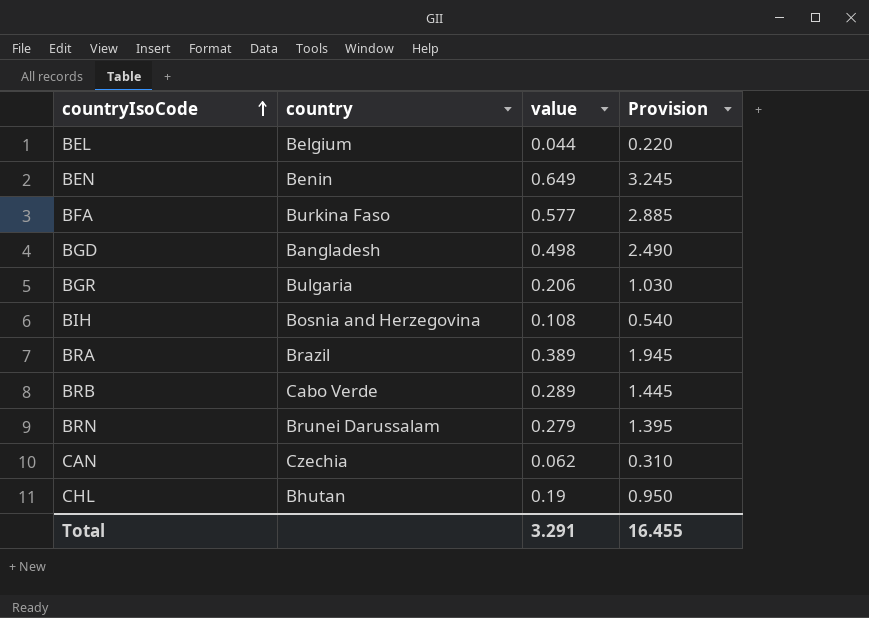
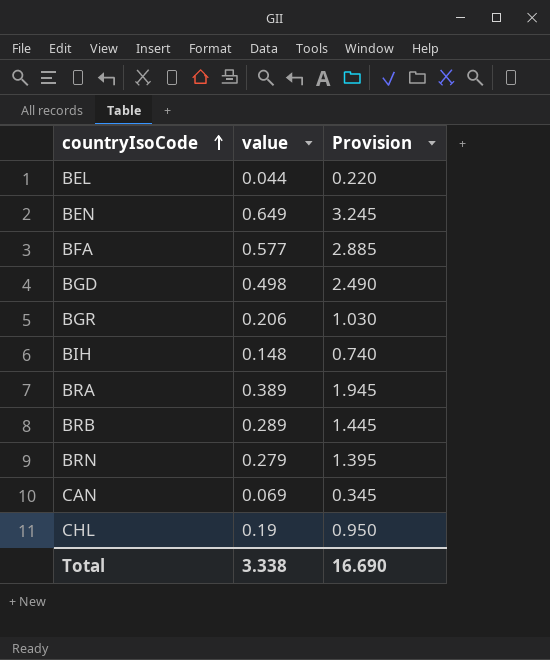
column country | position: 2 -> none
BIH | value: 0.108 -> 0.148
BIH | Provision: 0.540 -> 0.740
CAN | value: 0.062 -> 0.069
CAN | Provision: 0.310 -> 0.345
Total | value: 3.291 -> 3.338
Total | Provision: 16.455 -> 16.690

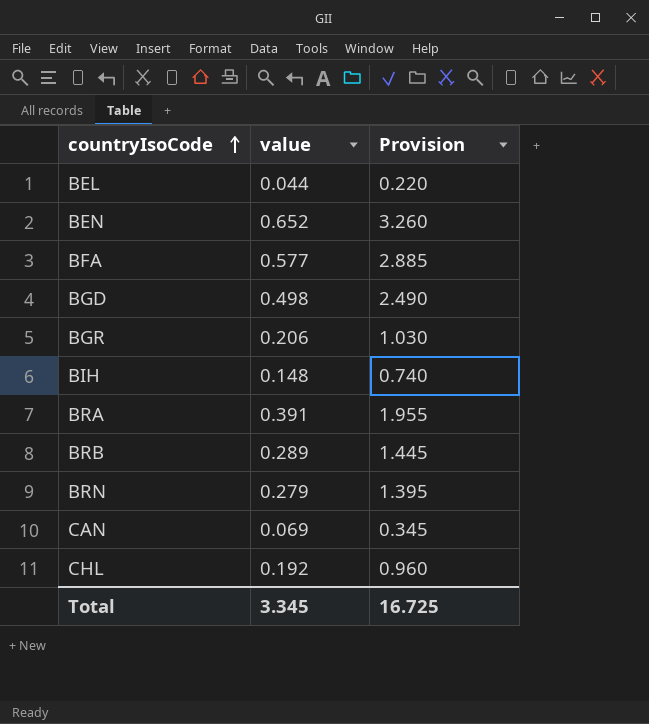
BEN | value: 0.649 -> 0.652
BEN | Provision: 3.245 -> 3.260
BRA | value: 0.389 -> 0.391
BRA | Provision: 1.945 -> 1.955
CHL | value: 0.19 -> 0.192
CHL | Provision: 0.950 -> 0.960
Total | value: 3.338 -> 3.345
Total | Provision: 16.690 -> 16.725

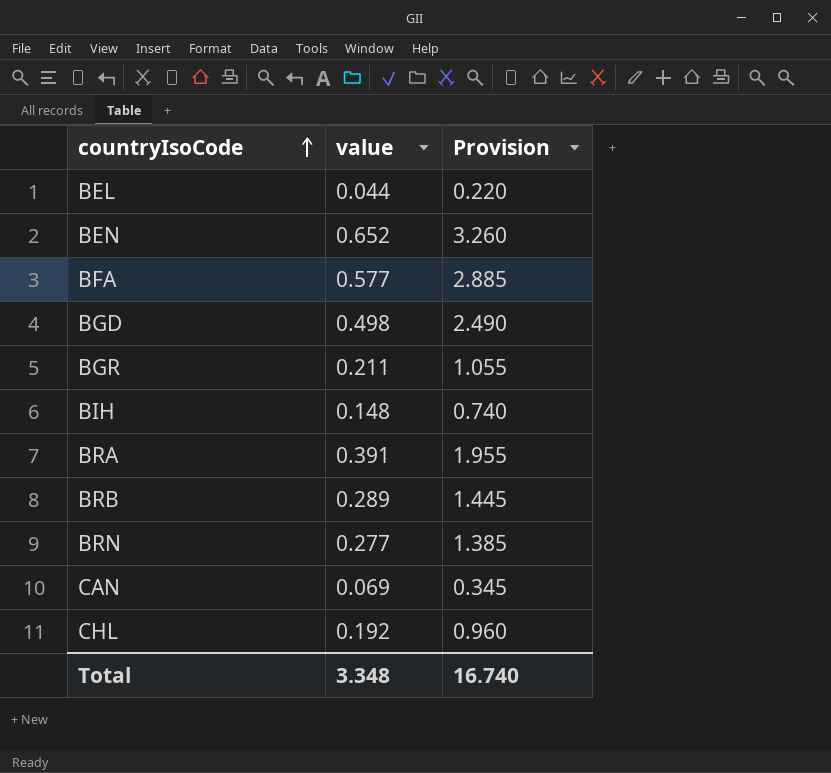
BGR | value: 0.206 -> 0.211
BGR | Provision: 1.030 -> 1.055
BRN | value: 0.279 -> 0.277
BRN | Provision: 1.395 -> 1.385
Total | value: 3.345 -> 3.348
Total | Provision: 16.725 -> 16.740

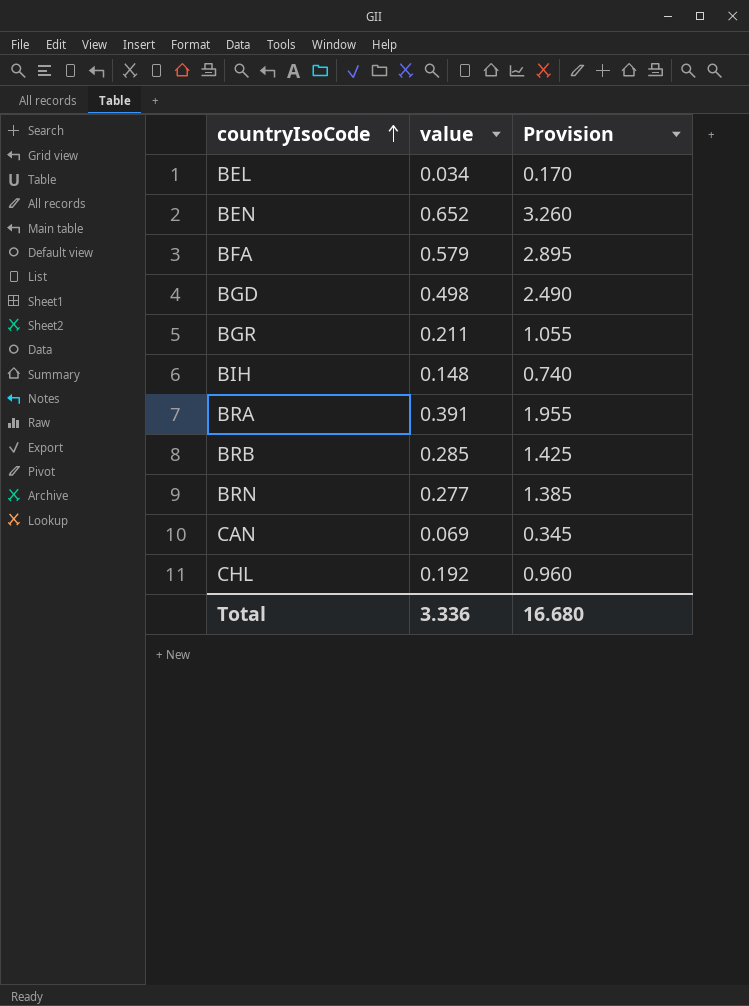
BEL | value: 0.044 -> 0.034
BEL | Provision: 0.220 -> 0.170
BFA | value: 0.577 -> 0.579
BFA | Provision: 2.885 -> 2.895
BRB | value: 0.289 -> 0.285
BRB | Provision: 1.445 -> 1.425
Total | value: 3.348 -> 3.336
Total | Provision: 16.740 -> 16.680

